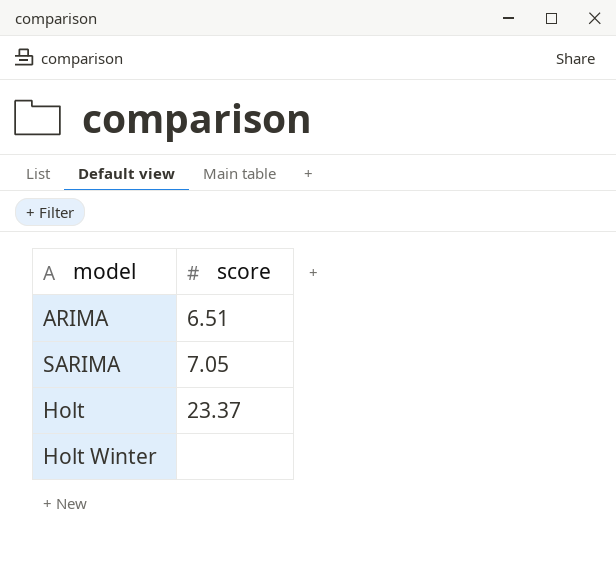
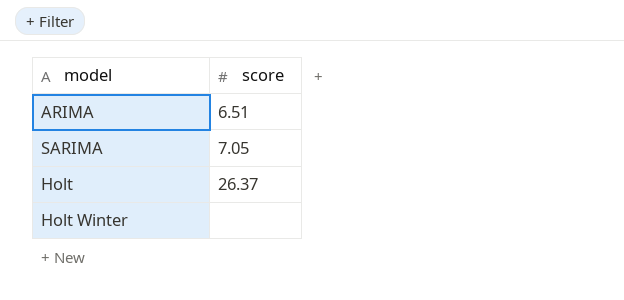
Holt | score: 23.37 -> 26.37

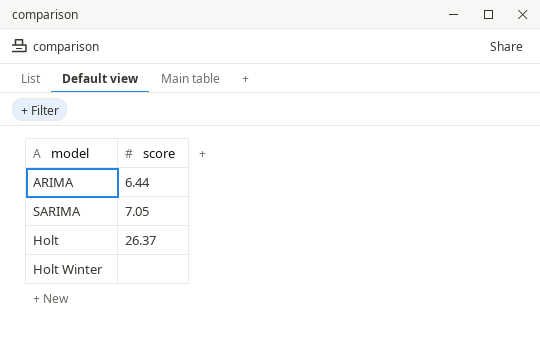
ARIMA | score: 6.51 -> 6.44

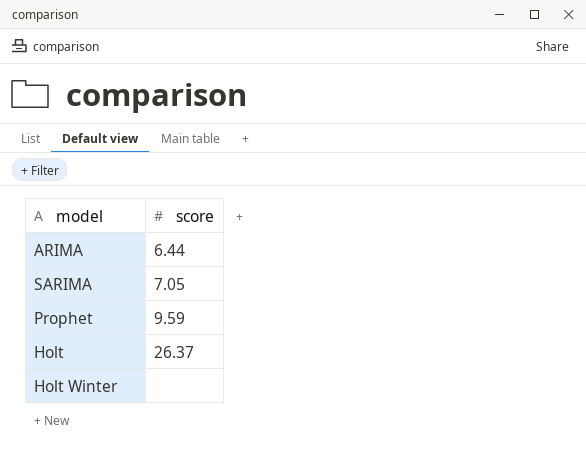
row Prophet: none -> 9.59

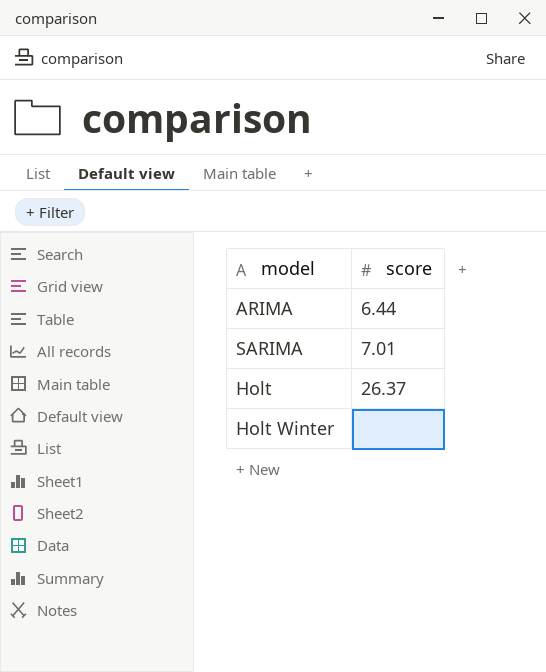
row Prophet: 9.59 -> none
SARIMA | score: 7.05 -> 7.01

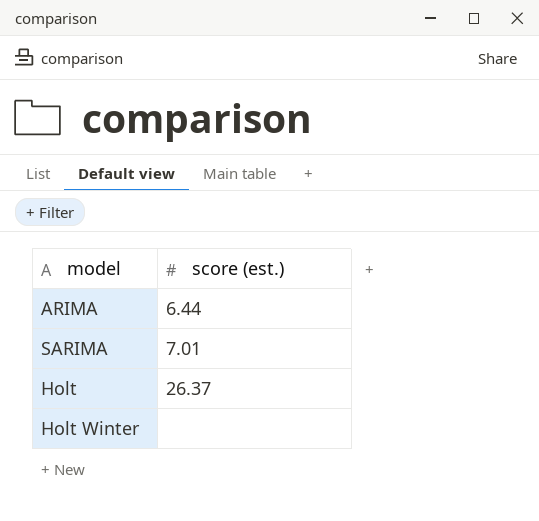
column name: score -> score (est.)

